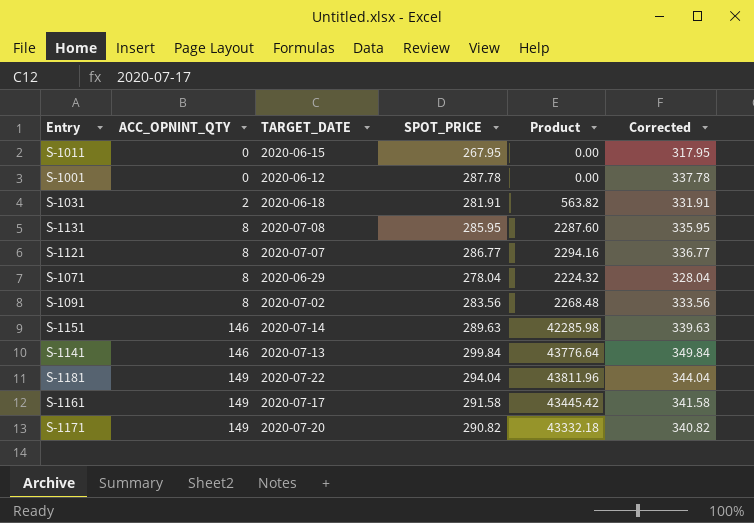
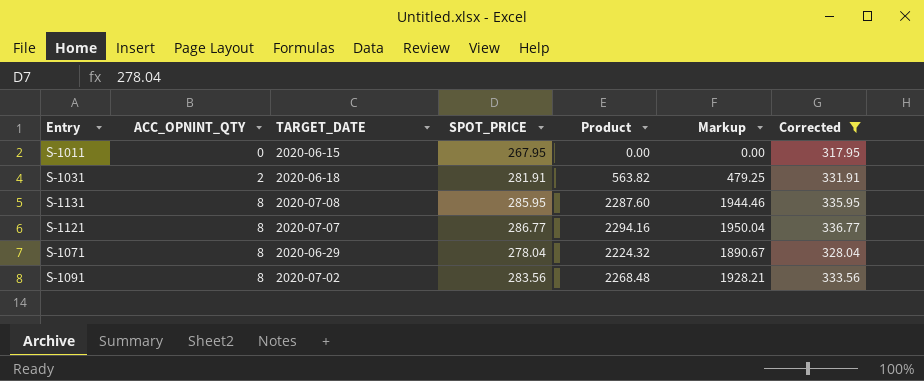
filter: none -> Corrected <= 336.77
column Markup | formula: none -> [Product] * 0.85

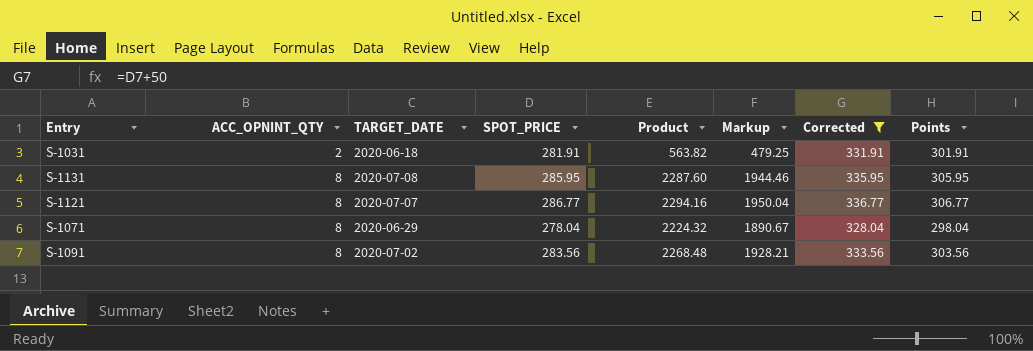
column Points | formula: none -> [SPOT_PRICE] + 20
row S-1011: 0 | 2020-06-15 | 267.95 | 0.00 | 0.00 | 317.95 -> none

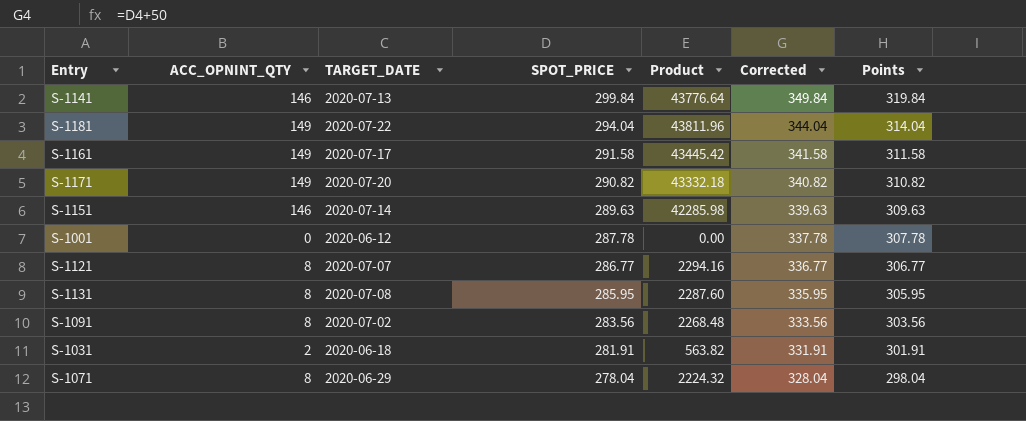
filter: Corrected <= 336.77 -> none
row order: ACC_OPNINT_QTY ascending -> SPOT_PRICE descending
column Markup | formula: [Product] * 0.85 -> none

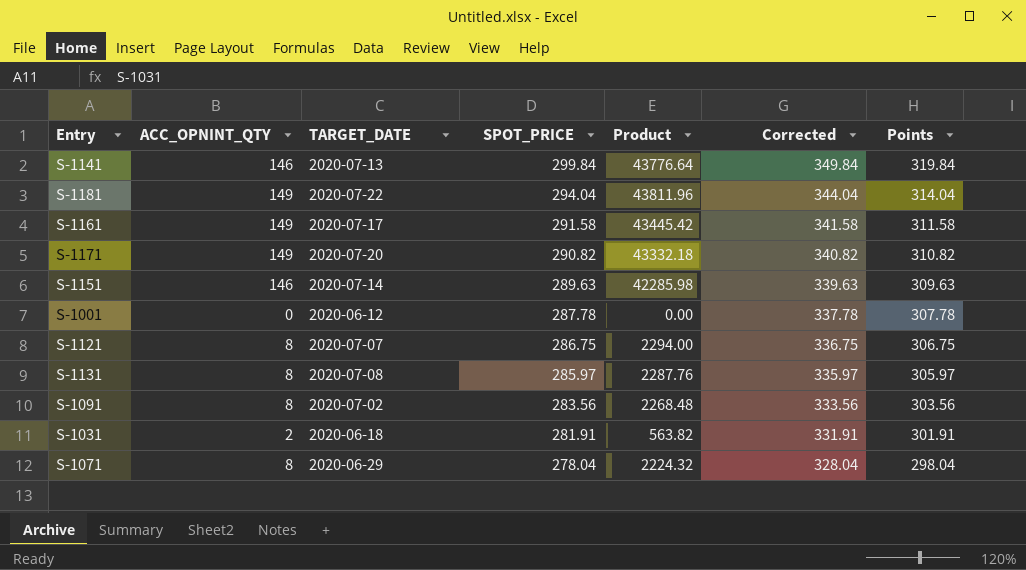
S-1121 | SPOT_PRICE: 286.77 -> 286.75
S-1121 | Product: 2294.16 -> 2294.00
S-1121 | Corrected: 336.77 -> 336.75
S-1121 | Points: 306.77 -> 306.75
S-1131 | SPOT_PRICE: 285.95 -> 285.97
S-1131 | Product: 2287.60 -> 2287.76
S-1131 | Corrected: 335.95 -> 335.97
S-1131 | Points: 305.95 -> 305.97

